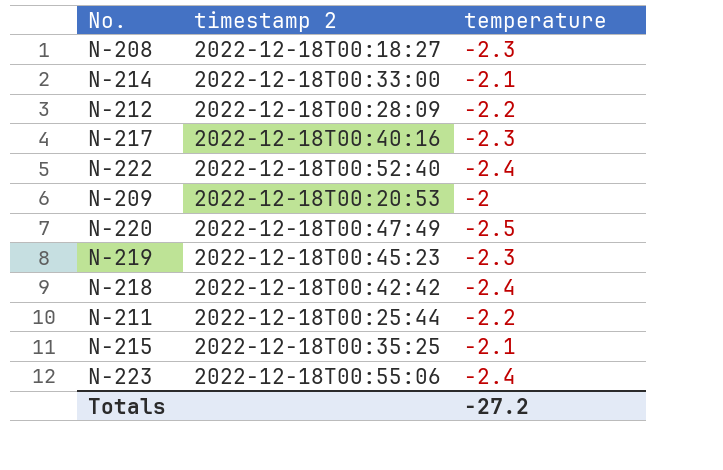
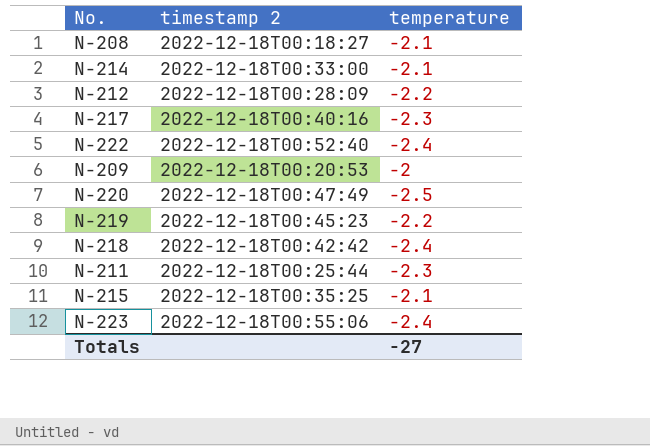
N-208 | temperature: -2.3 -> -2.1
N-219 | temperature: -2.3 -> -2.2
N-211 | temperature: -2.2 -> -2.3
Totals | temperature: -27.2 -> -27

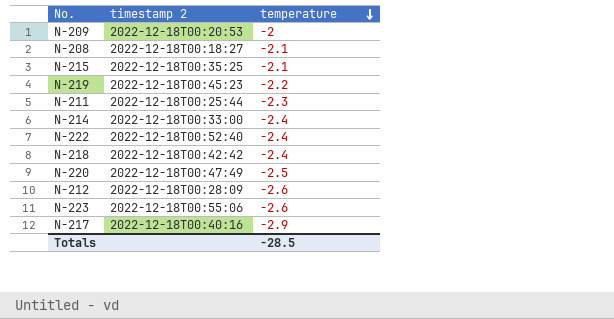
row order: none -> temperature descending
N-214 | temperature: -2.1 -> -2.4
N-212 | temperature: -2.2 -> -2.6
N-223 | temperature: -2.4 -> -2.6
N-217 | temperature: -2.3 -> -2.9
Totals | temperature: -27 -> -28.5

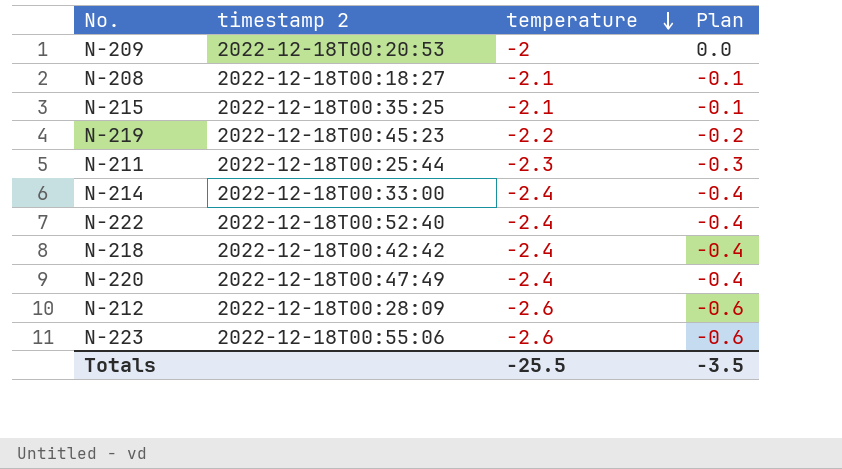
column Plan | formula: none -> [temperature] + 2
row N-217: 2022-12-18T00:40:16 | -2.9 -> none
N-220 | temperature: -2.5 -> -2.4
Totals | temperature: -28.5 -> -25.5

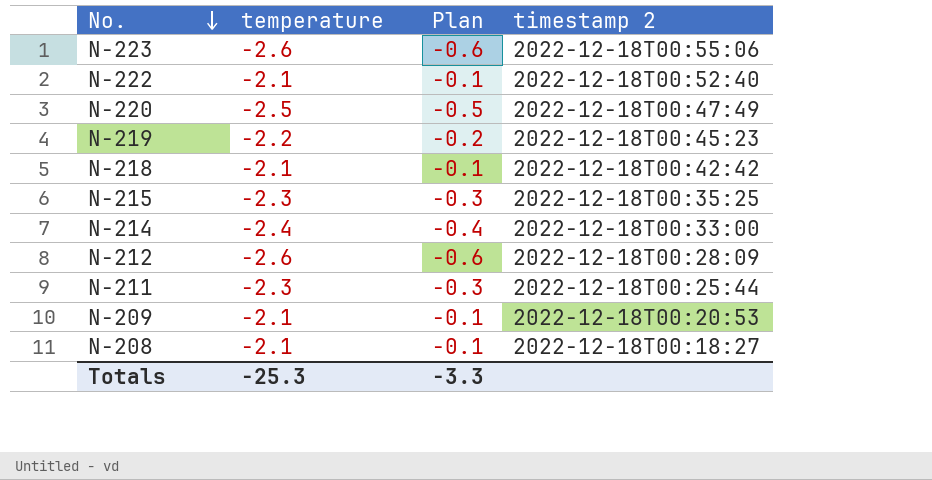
row order: temperature descending -> No. descending
column timestamp 2 | position: 2 -> 4
N-222 | temperature: -2.4 -> -2.1
N-222 | Plan: -0.4 -> -0.1
N-220 | temperature: -2.4 -> -2.5
N-220 | Plan: -0.4 -> -0.5
N-218 | temperature: -2.4 -> -2.1
N-218 | Plan: -0.4 -> -0.1
N-215 | temperature: -2.1 -> -2.3
N-215 | Plan: -0.1 -> -0.3
N-209 | temperature: -2 -> -2.1
N-209 | Plan: 0.0 -> -0.1
Totals | temperature: -25.5 -> -25.3
Totals | Plan: -3.5 -> -3.3

